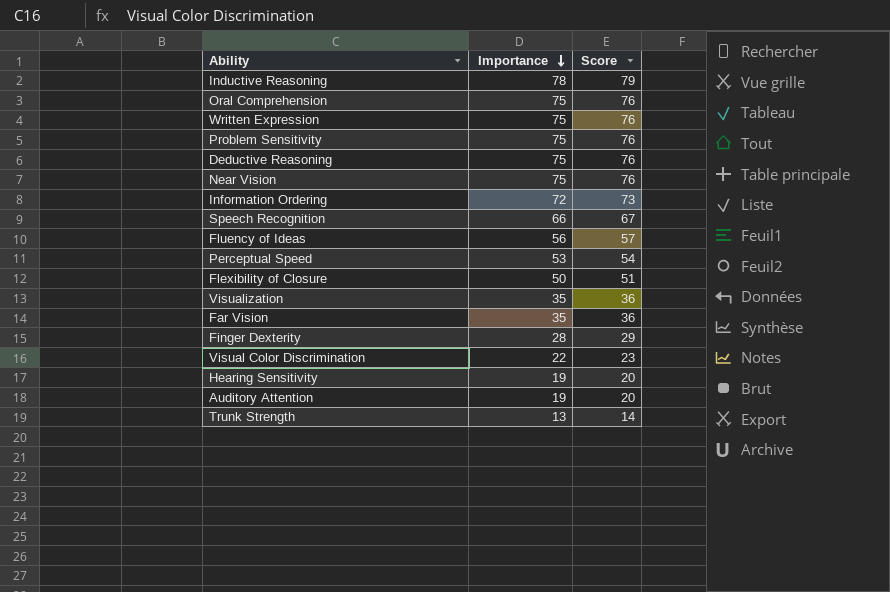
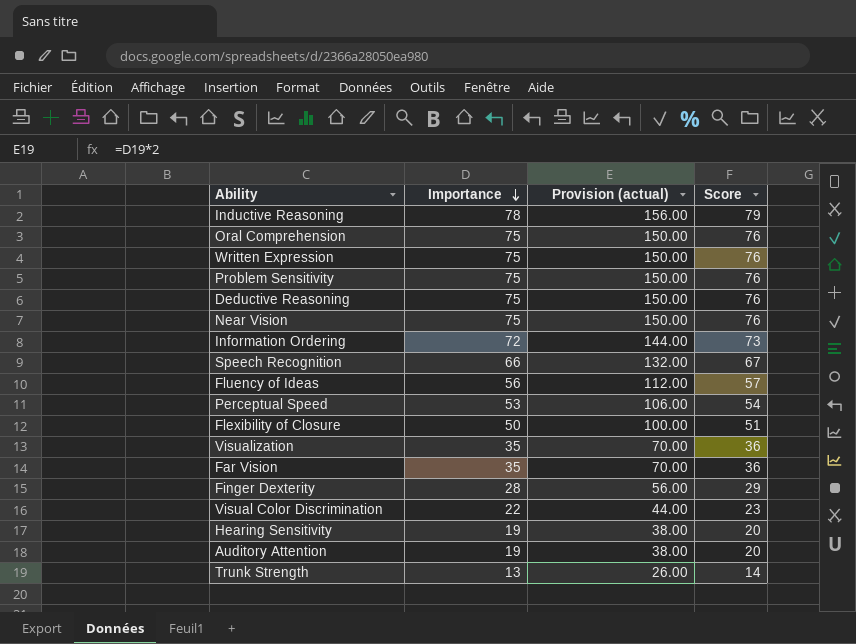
column Provision (actual) | formula: none -> [Importance] * 2

